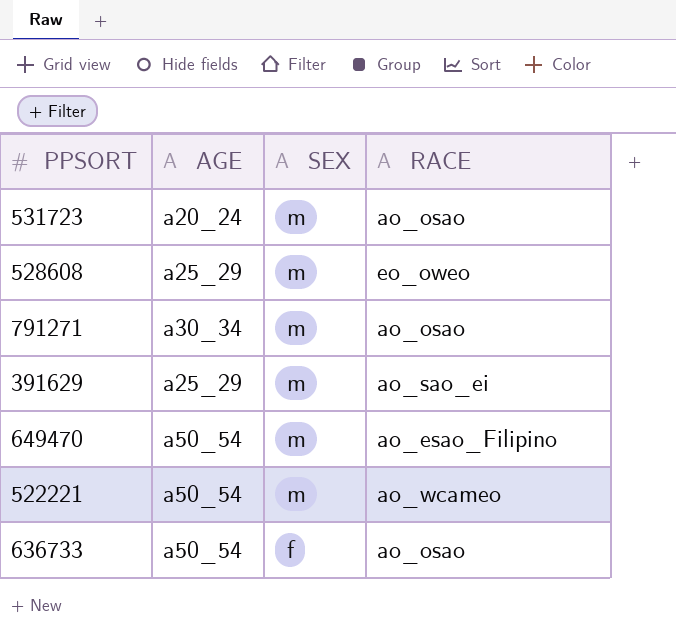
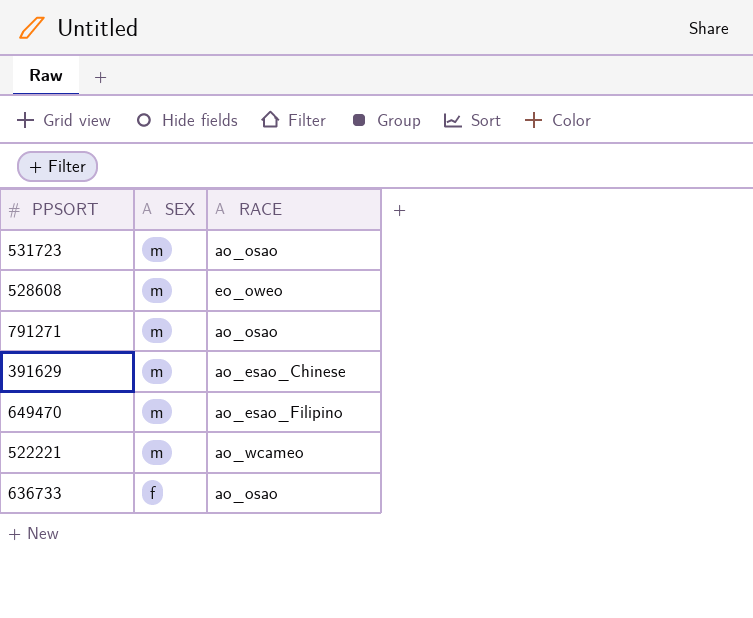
column AGE | position: 2 -> none
391629 | RACE: ao_sao_ei -> ao_esao_Chinese

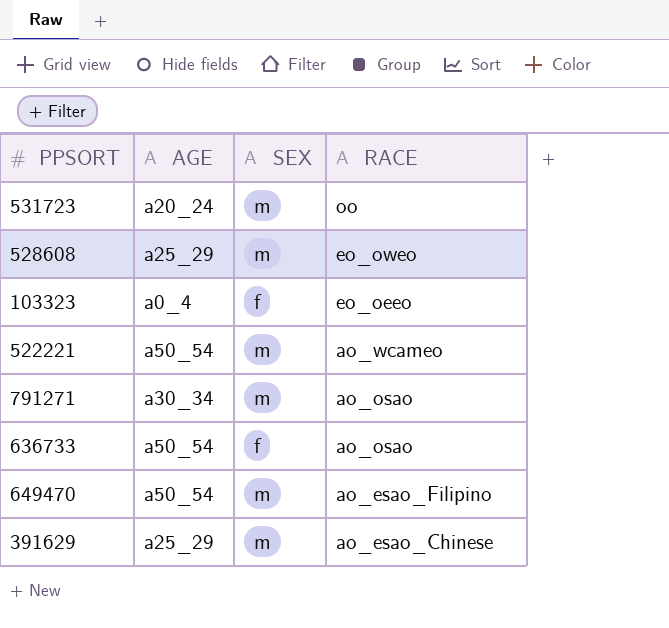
row order: SEX descending -> RACE descending
column AGE | position: none -> 2
531723 | RACE: ao_osao -> oo
row 103323: none -> a0_4 | f | eo_oeeo

